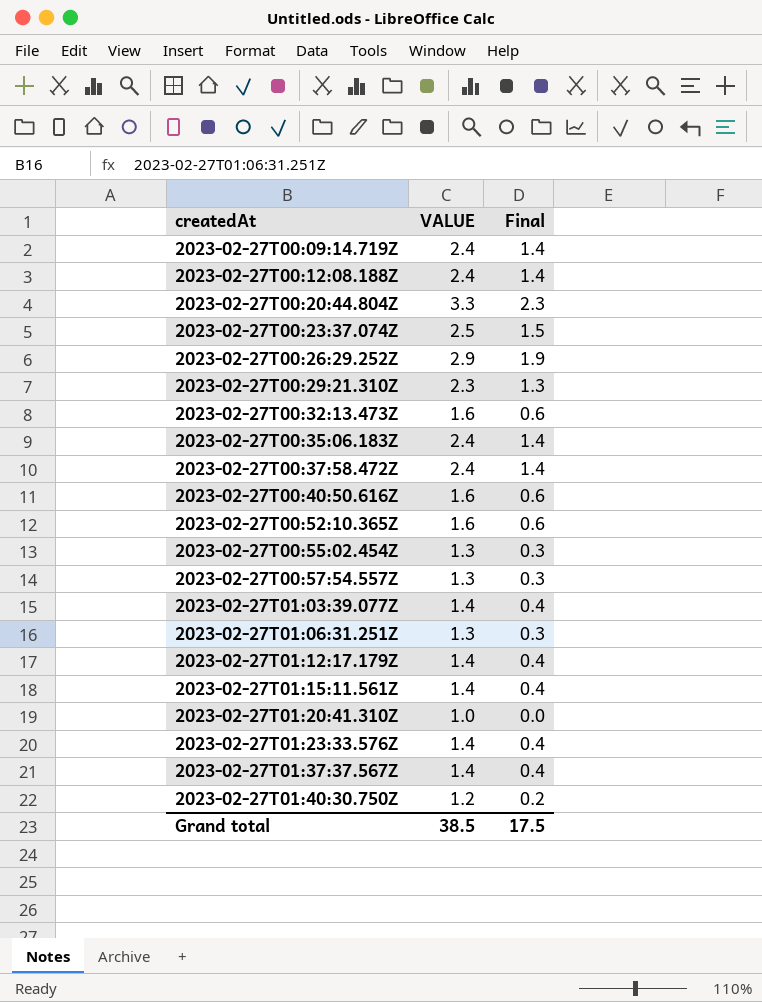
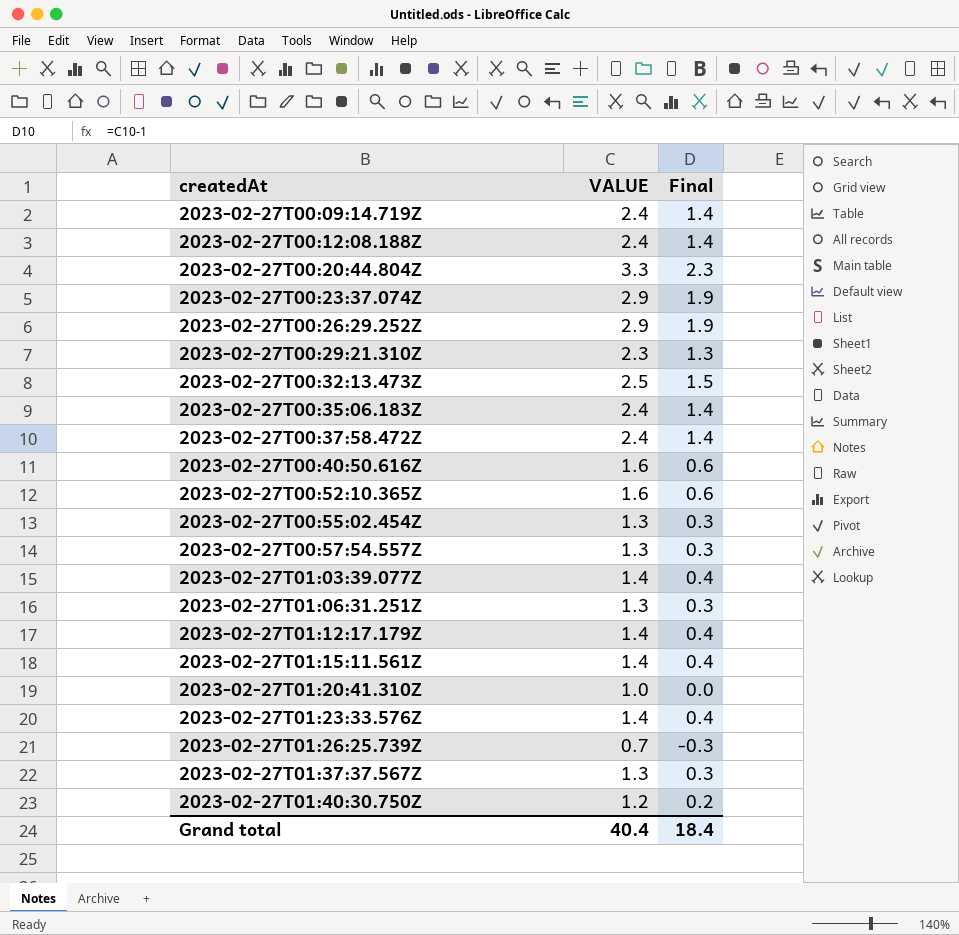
2023-02-27T00:23:37.074Z | VALUE: 2.5 -> 2.9
2023-02-27T00:23:37.074Z | Final: 1.5 -> 1.9
2023-02-27T00:32:13.473Z | VALUE: 1.6 -> 2.5
2023-02-27T00:32:13.473Z | Final: 0.6 -> 1.5
row 2023-02-27T01:26:25.739Z: none -> 0.7 | -0.3
2023-02-27T01:37:37.567Z | VALUE: 1.4 -> 1.3
2023-02-27T01:37:37.567Z | Final: 0.4 -> 0.3
Grand total | VALUE: 38.5 -> 40.4
Grand total | Final: 17.5 -> 18.4

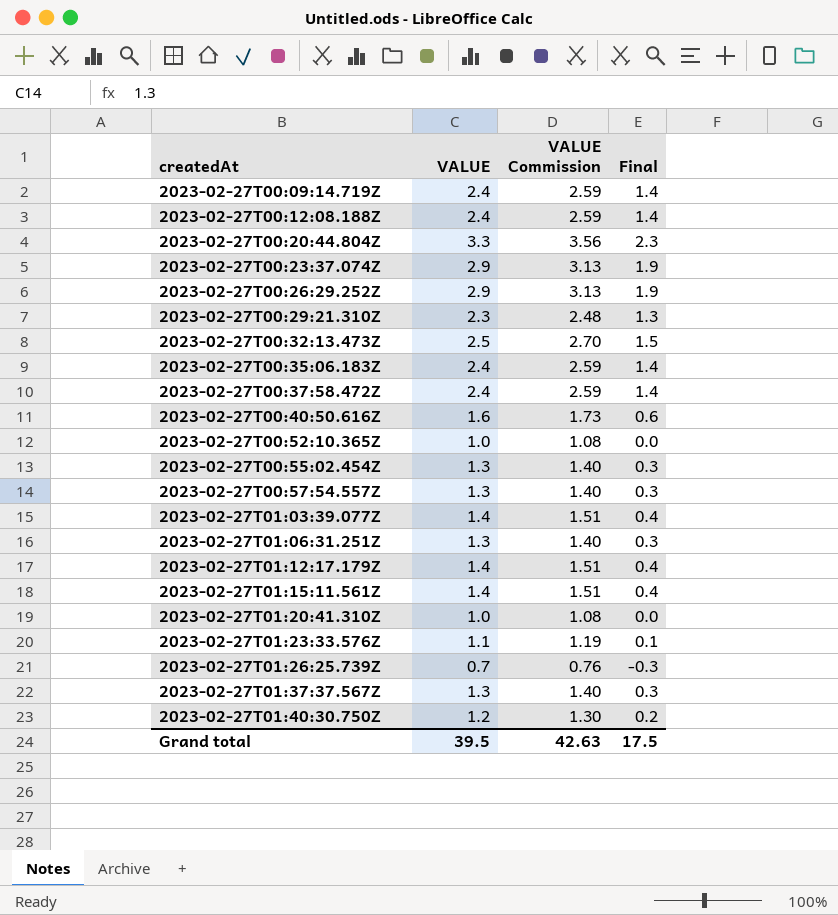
column VALUE Commission | formula: none -> [VALUE] * 1.08
2023-02-27T00:52:10.365Z | VALUE: 1.6 -> 1.0
2023-02-27T00:52:10.365Z | Final: 0.6 -> 0.0
2023-02-27T01:23:33.576Z | VALUE: 1.4 -> 1.1
2023-02-27T01:23:33.576Z | Final: 0.4 -> 0.1
Grand total | VALUE: 40.4 -> 39.5
Grand total | Final: 18.4 -> 17.5

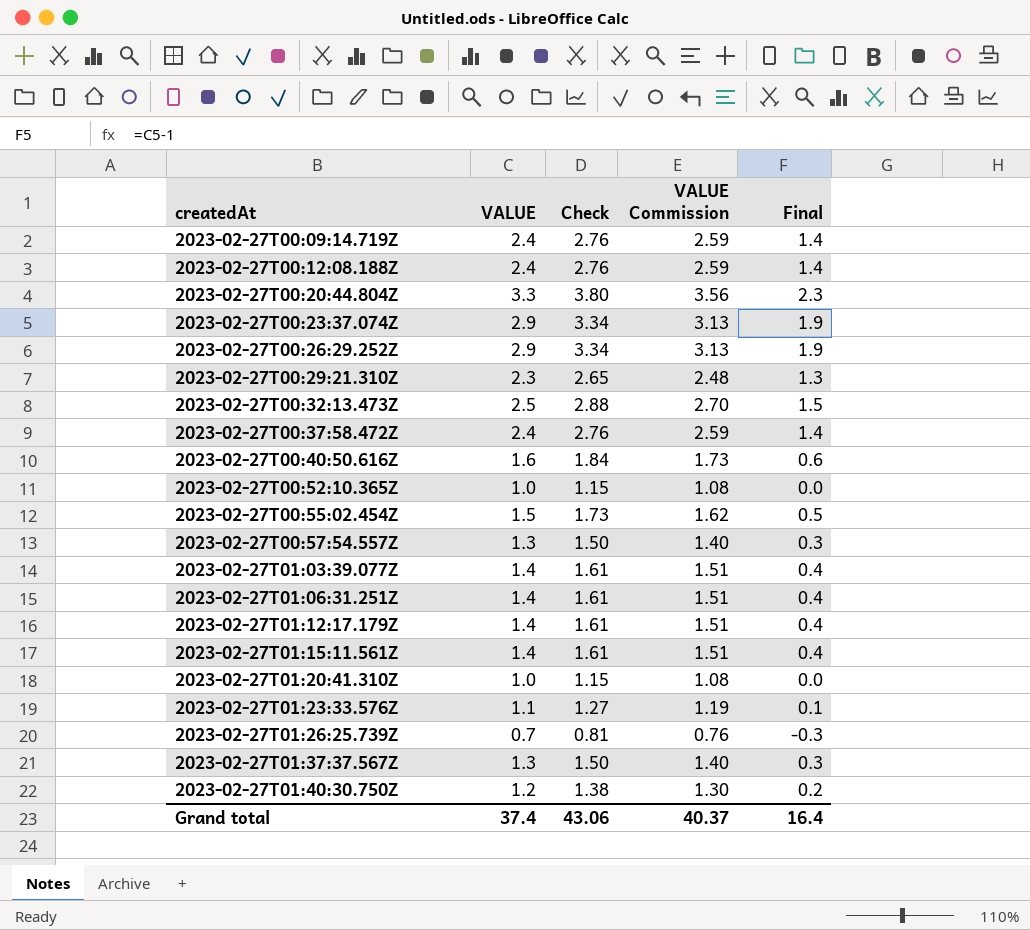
column Check | formula: none -> [VALUE] * 1.15
row 2023-02-27T00:35:06.183Z: 2.4 | 2.59 | 1.4 -> none
2023-02-27T00:55:02.454Z | VALUE: 1.3 -> 1.5
2023-02-27T00:55:02.454Z | VALUE Commission: 1.40 -> 1.62
2023-02-27T00:55:02.454Z | Final: 0.3 -> 0.5
2023-02-27T01:06:31.251Z | VALUE: 1.3 -> 1.4
2023-02-27T01:06:31.251Z | VALUE Commission: 1.40 -> 1.51
2023-02-27T01:06:31.251Z | Final: 0.3 -> 0.4
Grand total | VALUE: 39.5 -> 37.4
Grand total | VALUE Commission: 42.63 -> 40.37
Grand total | Final: 17.5 -> 16.4

